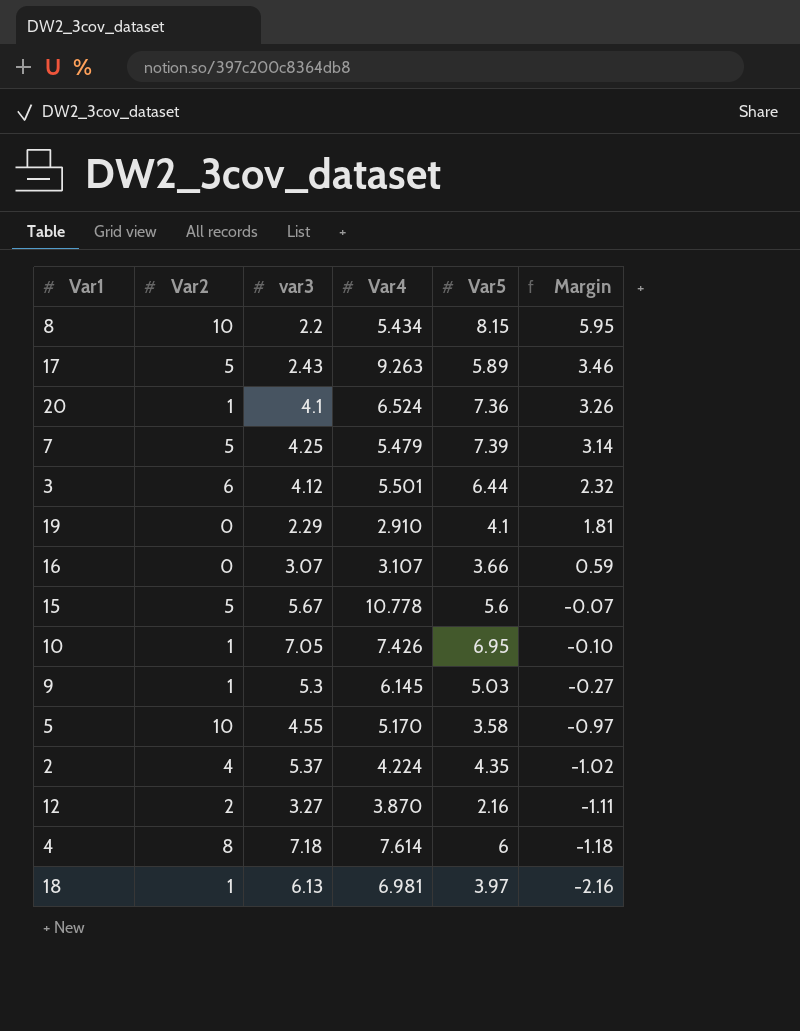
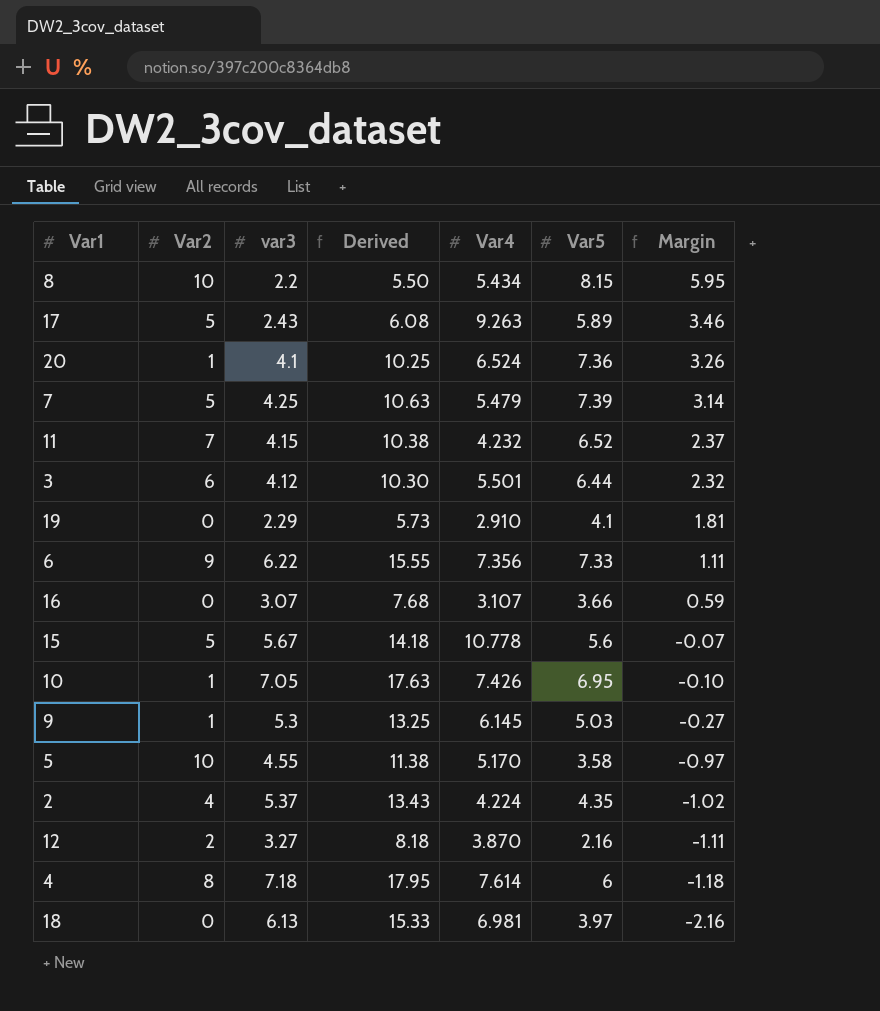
column Derived | formula: none -> [var3] * 2.5
row 11: none -> 7 | 4.15 | 10.38 | 4.232 | 6.52 | 2.37
row 6: none -> 9 | 6.22 | 15.55 | 7.356 | 7.33 | 1.11
18 | Var2: 1 -> 0

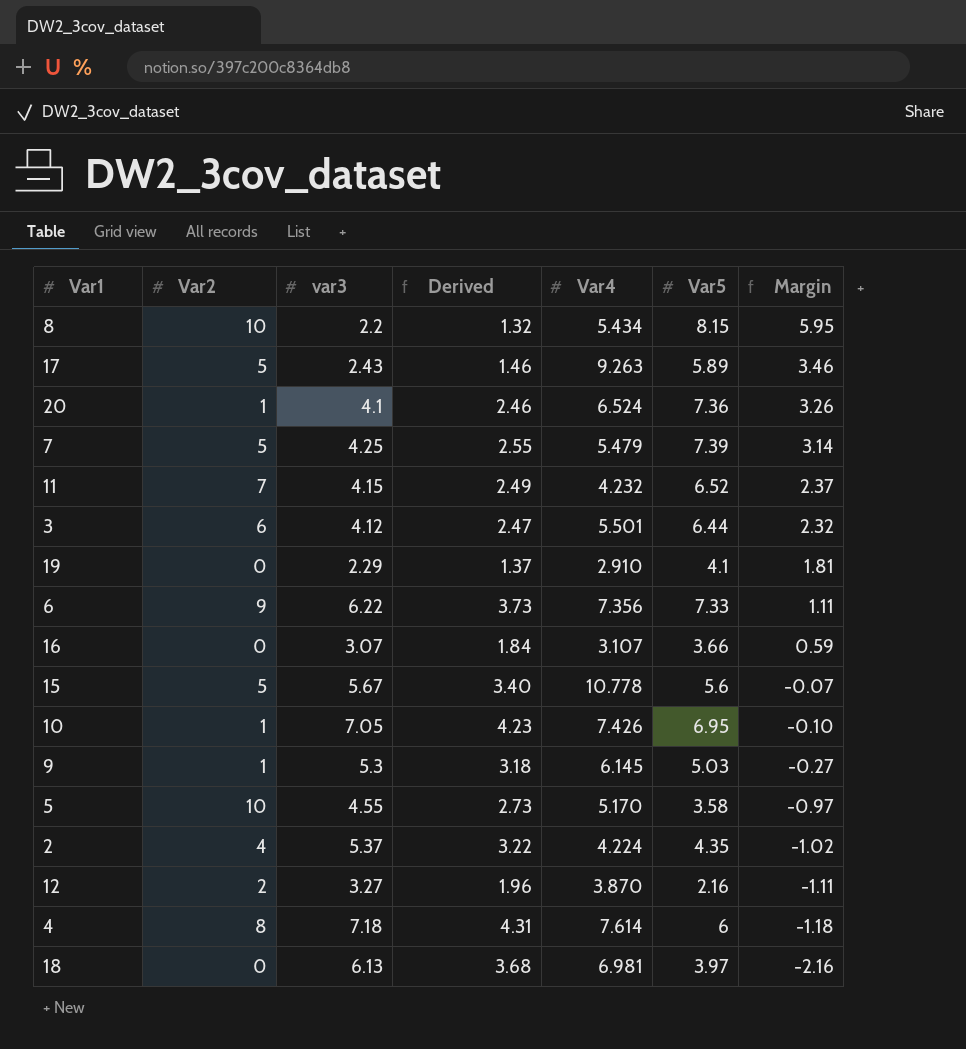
column Derived | formula: [var3] * 2.5 -> [var3] * 0.6

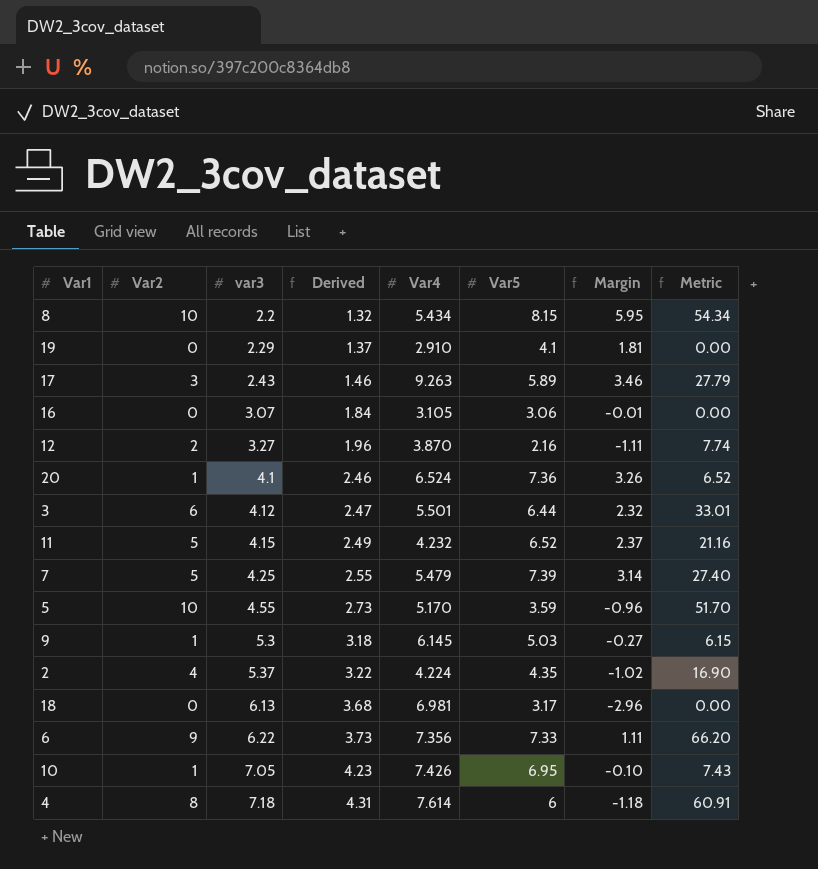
row order: Margin descending -> var3 ascending
column Metric | formula: none -> [Var2] * [Var4]
row 15: 5 | 5.67 | 3.40 | 10.778 | 5.6 | -0.07 -> none
17 | Var2: 5 -> 3
16 | Var4: 3.107 -> 3.105
16 | Var5: 3.66 -> 3.06
16 | Margin: 0.59 -> -0.01
11 | Var2: 7 -> 5
5 | Var5: 3.58 -> 3.59
5 | Margin: -0.97 -> -0.96
18 | Var5: 3.97 -> 3.17
18 | Margin: -2.16 -> -2.96

